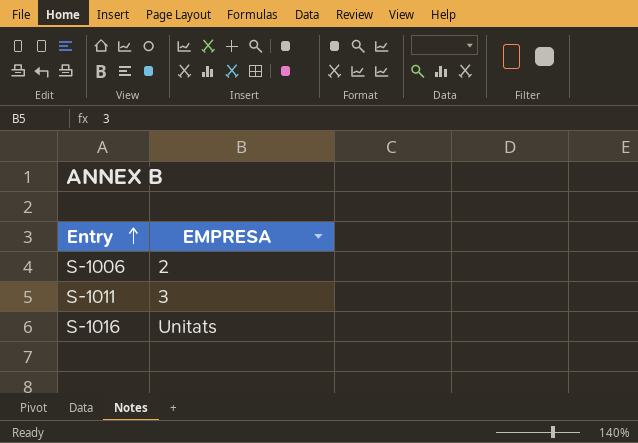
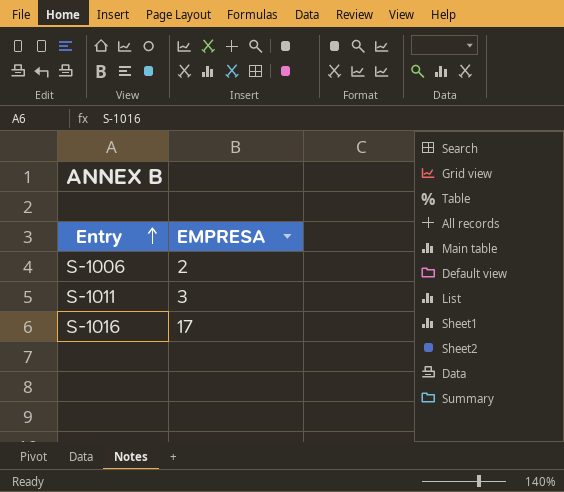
S-1016 | EMPRESA: Unitats -> 17

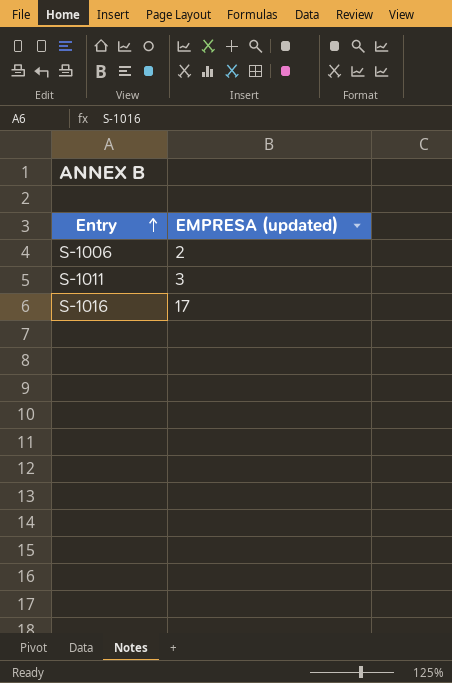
column name: EMPRESA -> EMPRESA (updated)

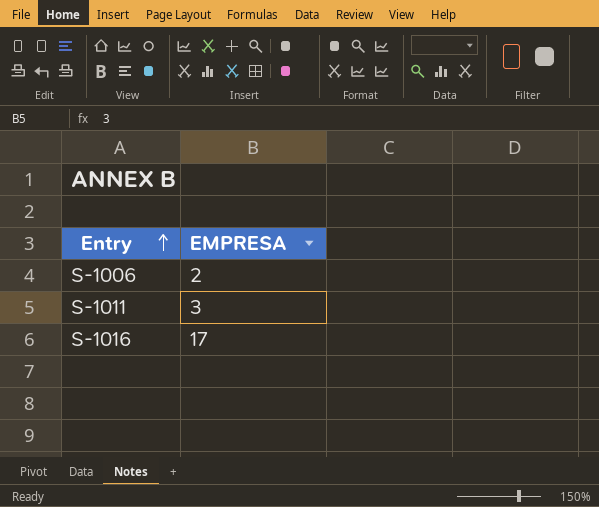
column name: EMPRESA (updated) -> EMPRESA

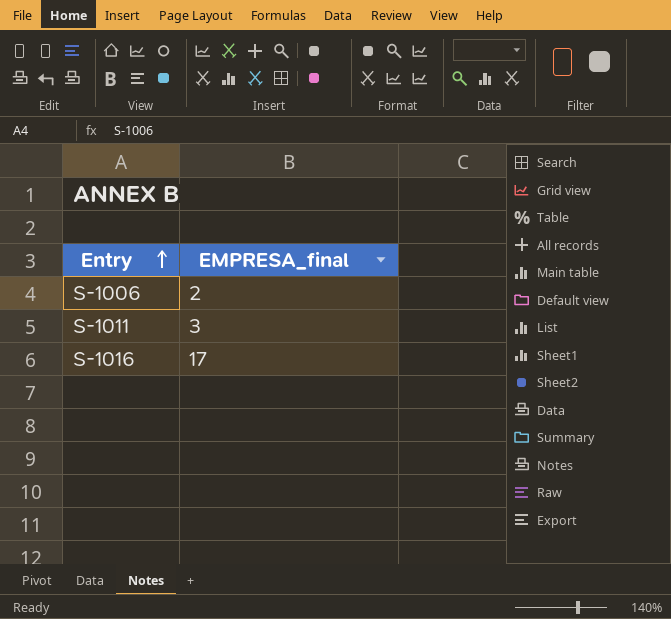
column name: EMPRESA -> EMPRESA_final

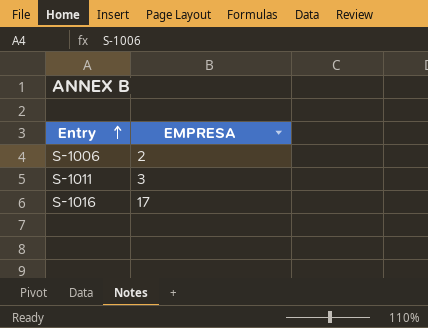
column name: EMPRESA_final -> EMPRESA

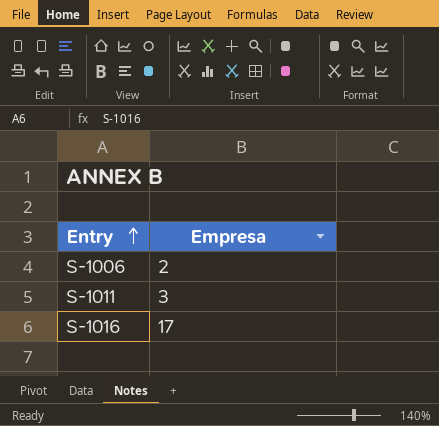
column name: EMPRESA -> Empresa

